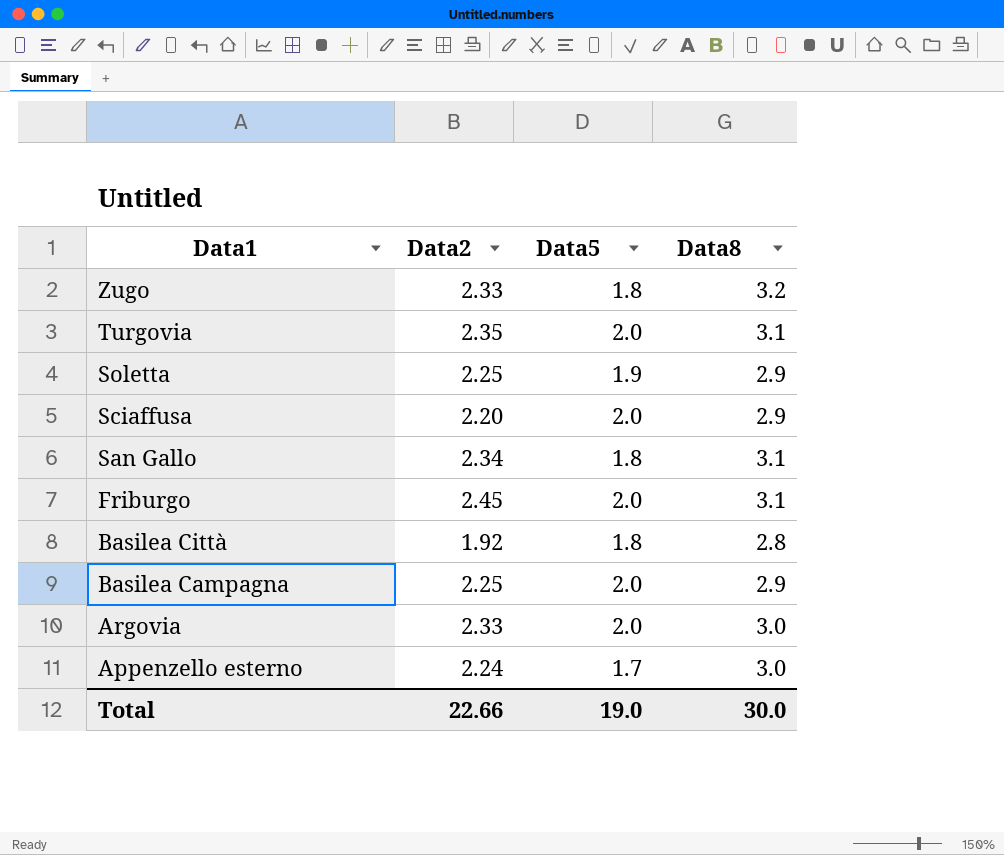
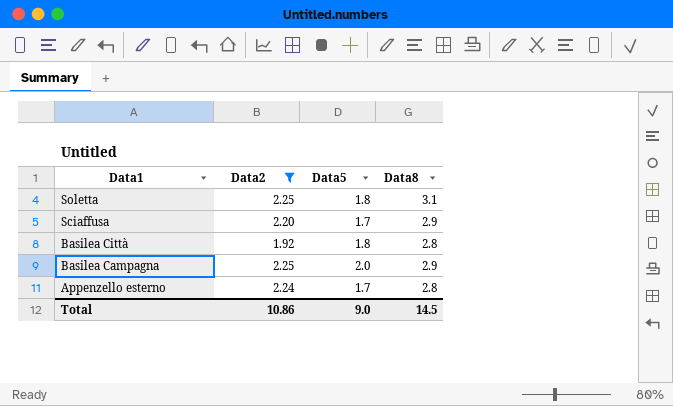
filter: none -> Data2 <= 2.25
Soletta | Data5: 1.9 -> 1.8
Soletta | Data8: 2.9 -> 3.1
Sciaffusa | Data5: 2.0 -> 1.7
Appenzello esterno | Data8: 3.0 -> 2.8
Total | Data2: 22.66 -> 10.86
Total | Data5: 19.0 -> 9.0
Total | Data8: 30.0 -> 14.5

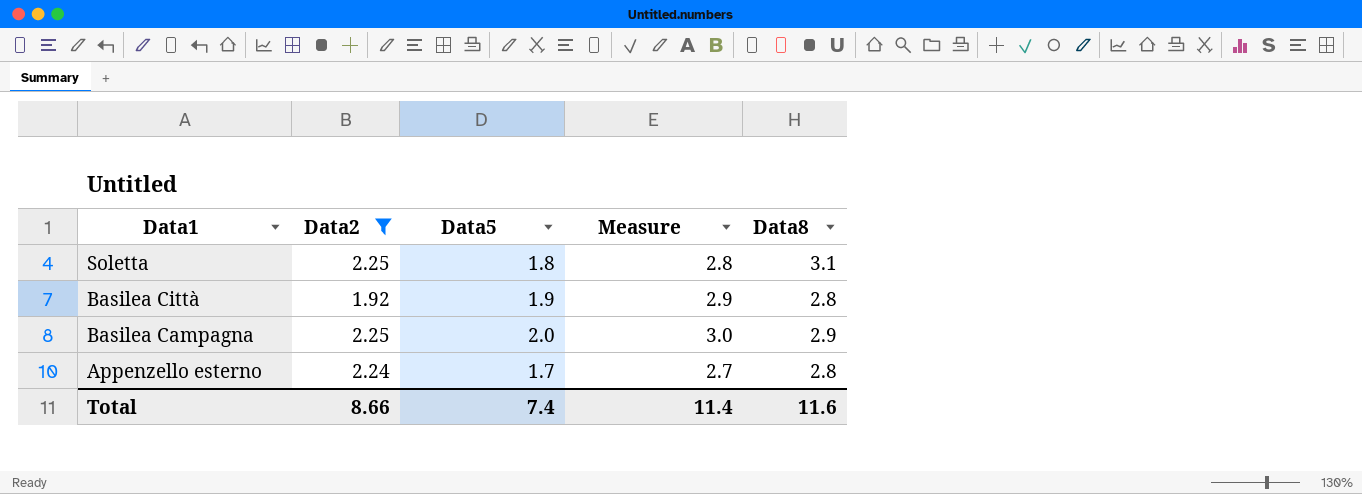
column Measure | formula: none -> [Data5] + 1
row Sciaffusa: 2.20 | 1.7 | 2.9 -> none
Basilea Città | Data5: 1.8 -> 1.9
Total | Data2: 10.86 -> 8.66
Total | Data5: 9.0 -> 7.4
Total | Data8: 14.5 -> 11.6

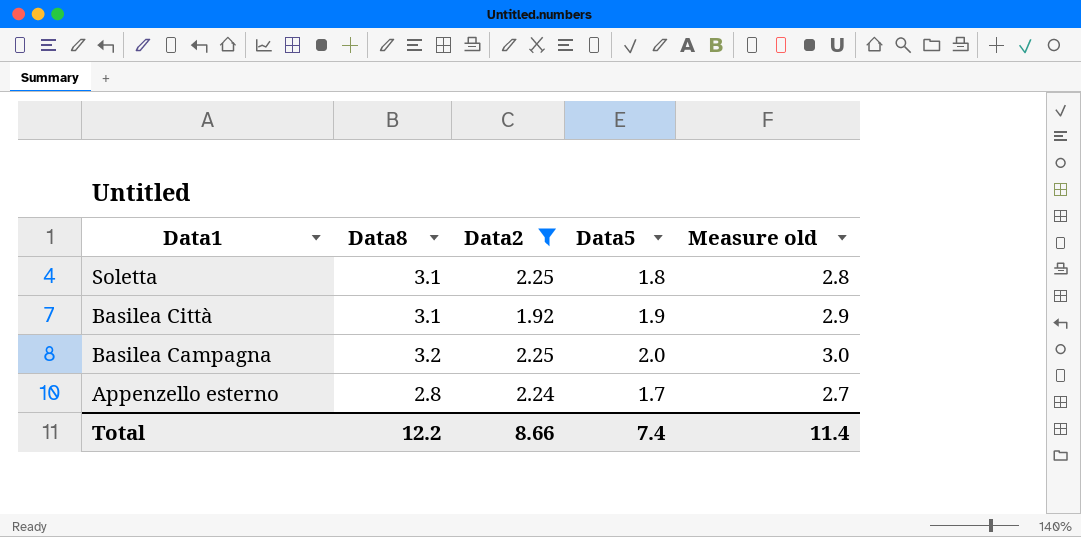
column Data8 | position: 5 -> 2
column name: Measure -> Measure old
Basilea Città | Data8: 2.8 -> 3.1
Basilea Campagna | Data8: 2.9 -> 3.2
Total | Data8: 11.6 -> 12.2

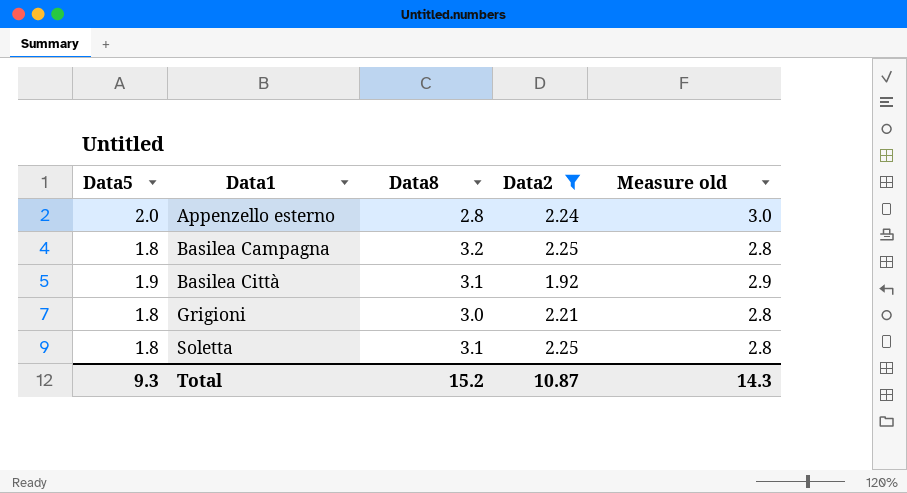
row order: Data1 descending -> Data1 ascending
column Data5 | position: 4 -> 1
Appenzello esterno | Data5: 1.7 -> 2.0
Appenzello esterno | Measure old: 2.7 -> 3.0
Basilea Campagna | Data5: 2.0 -> 1.8
Basilea Campagna | Measure old: 3.0 -> 2.8
row Grigioni: none -> 1.8 | 3.0 | 2.21 | 2.8
Total | Data5: 7.4 -> 9.3
Total | Data8: 12.2 -> 15.2
Total | Data2: 8.66 -> 10.87
Total | Measure old: 11.4 -> 14.3

